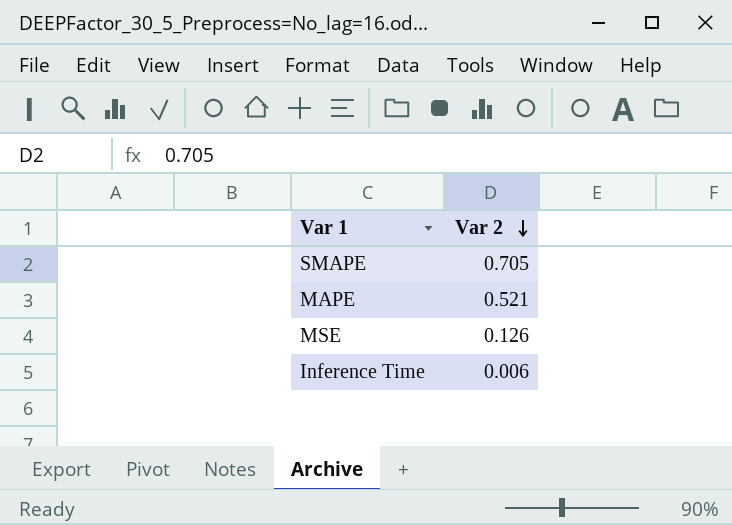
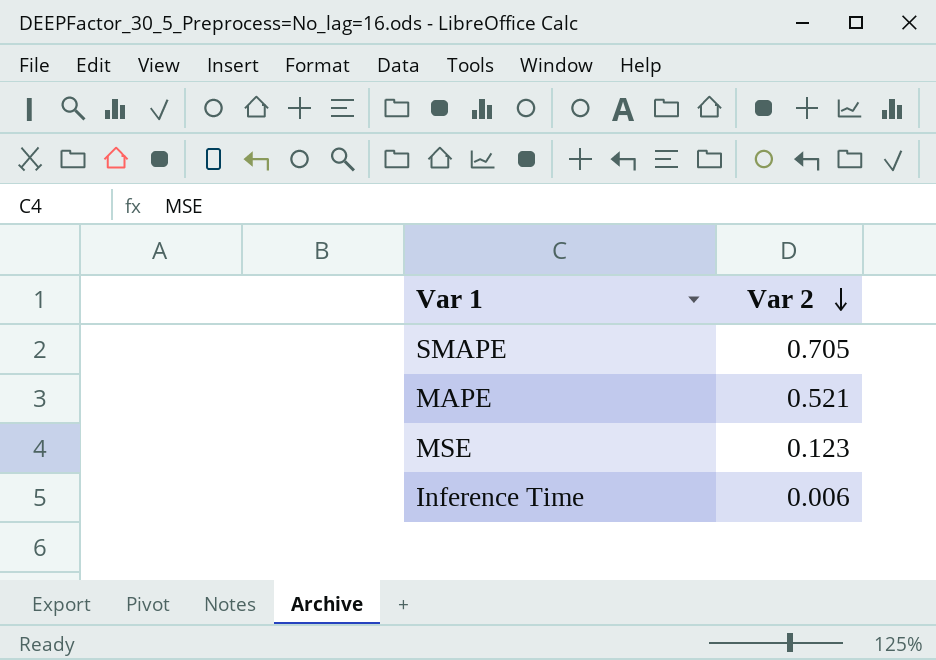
MSE | Var 2: 0.126 -> 0.123

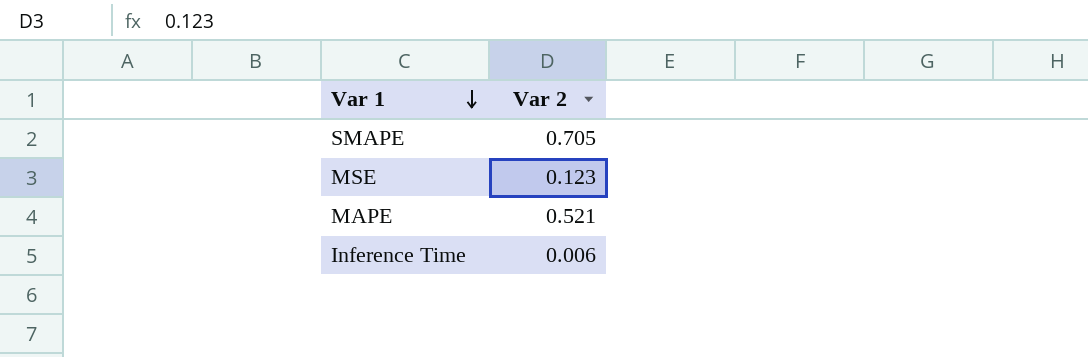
row order: Var 2 descending -> Var 1 descending

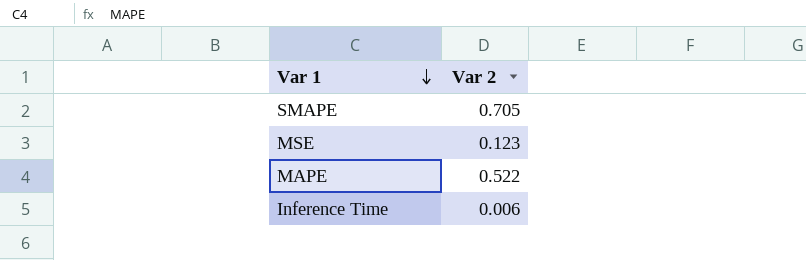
MAPE | Var 2: 0.521 -> 0.522

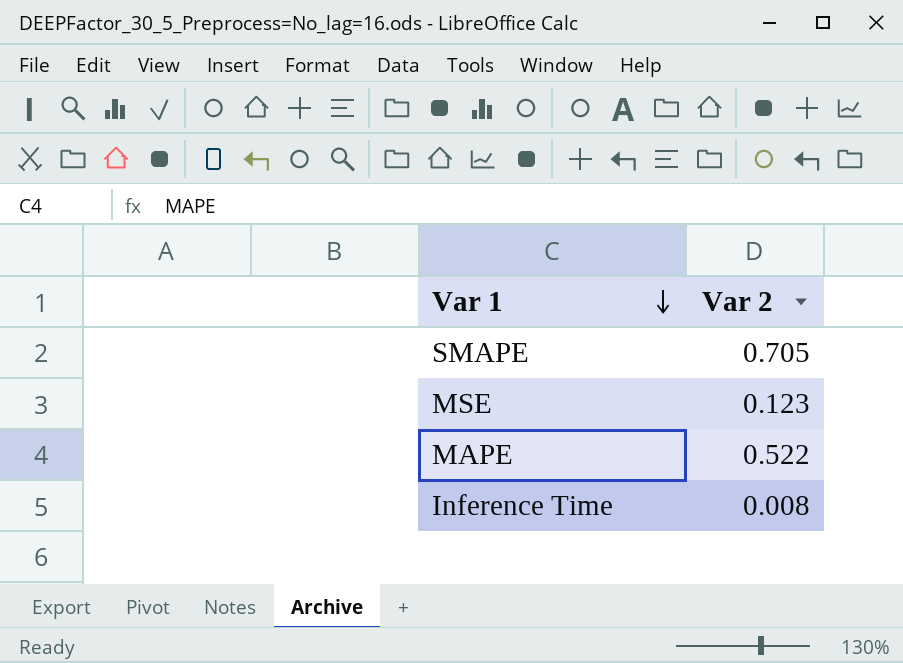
Inference Time | Var 2: 0.006 -> 0.008

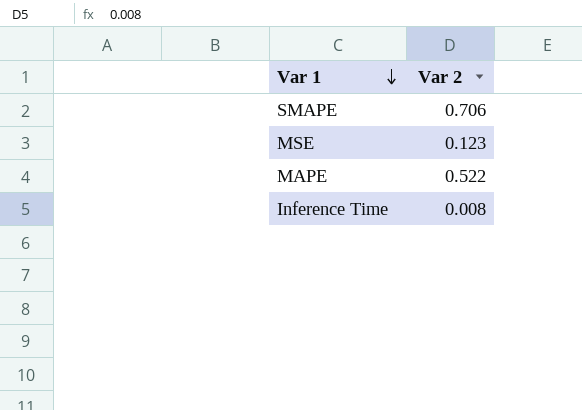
SMAPE | Var 2: 0.705 -> 0.706

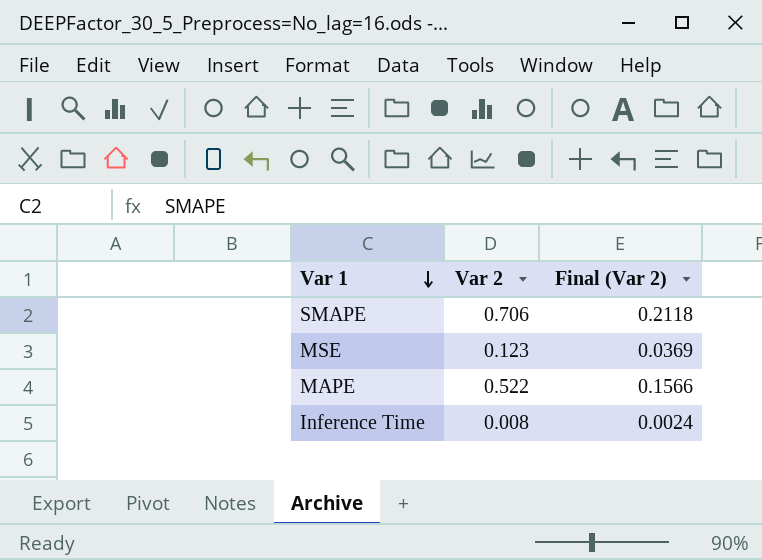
column Final (Var 2) | formula: none -> [Var 2] * 0.3

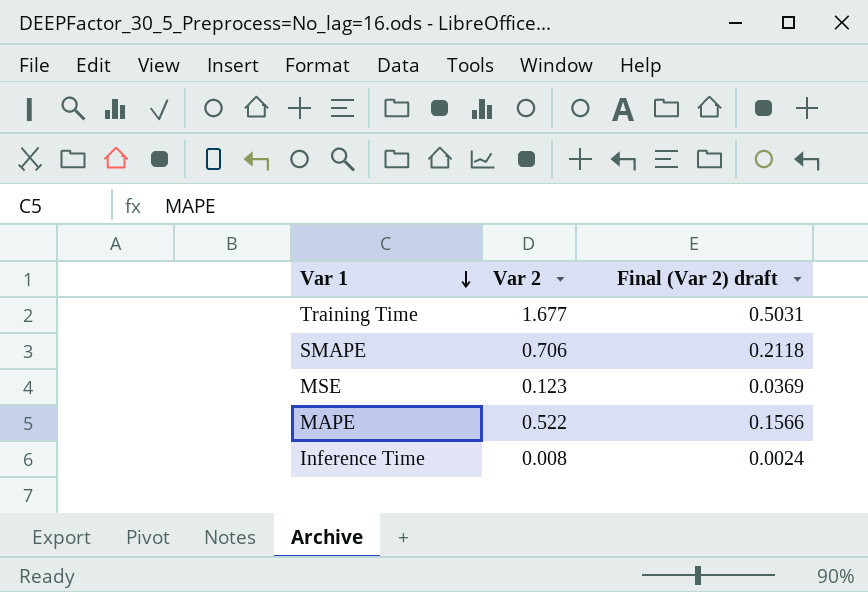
column name: Final (Var 2) -> Final (Var 2) draft
row Training Time: none -> 1.677 | 0.5031

